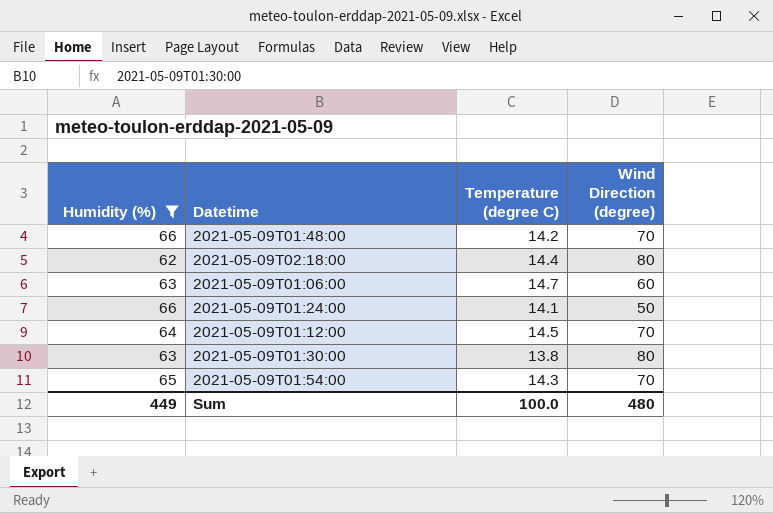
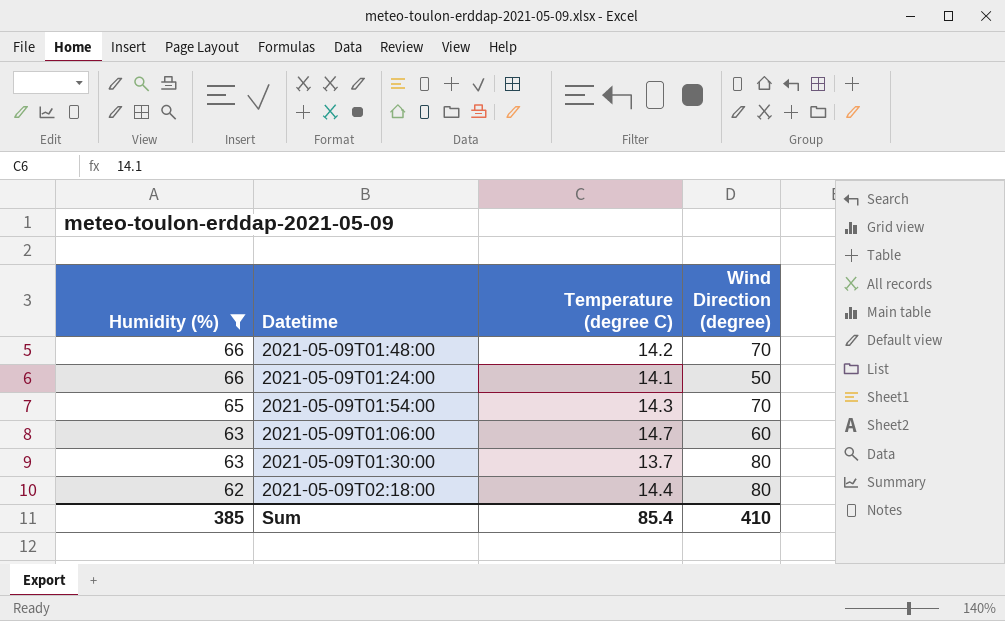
row order: none -> Humidity (%) descending
row 2021-05-09T01:12:00: 64 | 14.5 | 70 -> none
2021-05-09T01:30:00 | Temperature (degree C): 13.8 -> 13.7
Sum | Humidity (%): 449 -> 385
Sum | Temperature (degree C): 100.0 -> 85.4
Sum | Wind Direction (degree): 480 -> 410

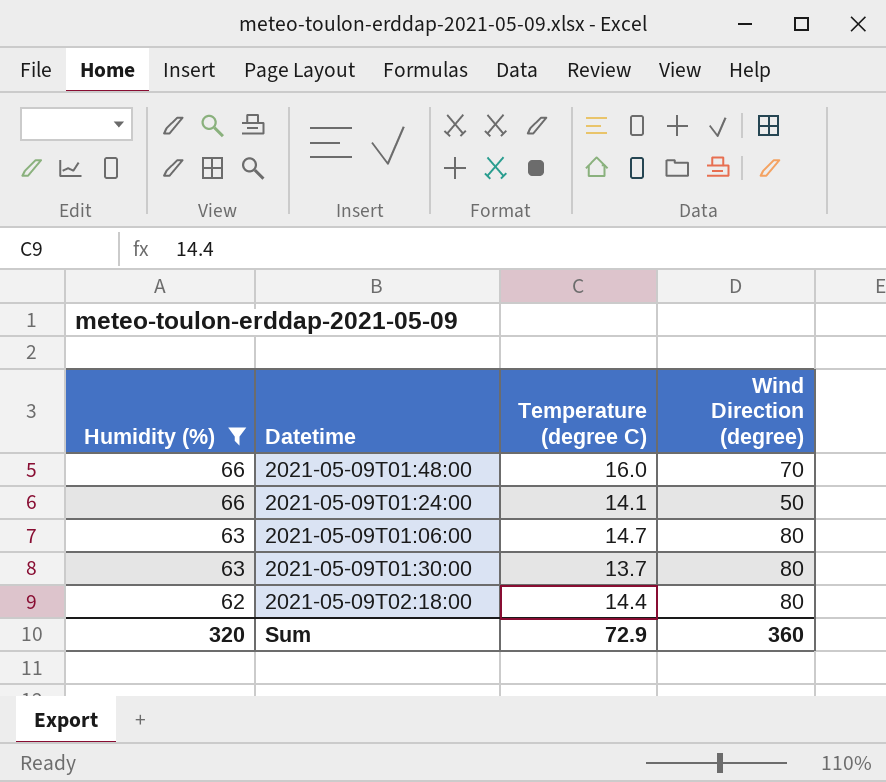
row 2021-05-09T01:54:00: 65 | 14.3 | 70 -> none
2021-05-09T01:48:00 | Temperature (degree C): 14.2 -> 16.0
2021-05-09T01:06:00 | Wind Direction (degree): 60 -> 80
Sum | Humidity (%): 385 -> 320
Sum | Temperature (degree C): 85.4 -> 72.9
Sum | Wind Direction (degree): 410 -> 360

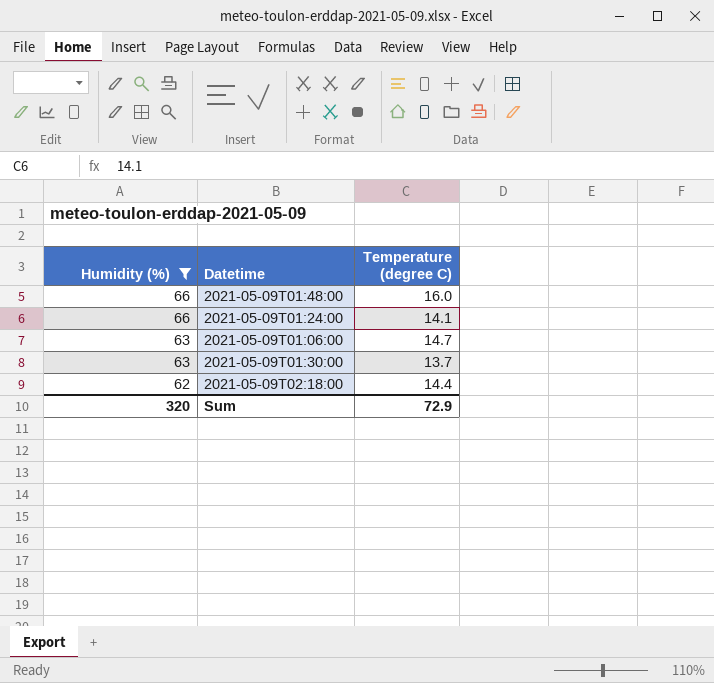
column Wind Direction (degree) | position: 4 -> none

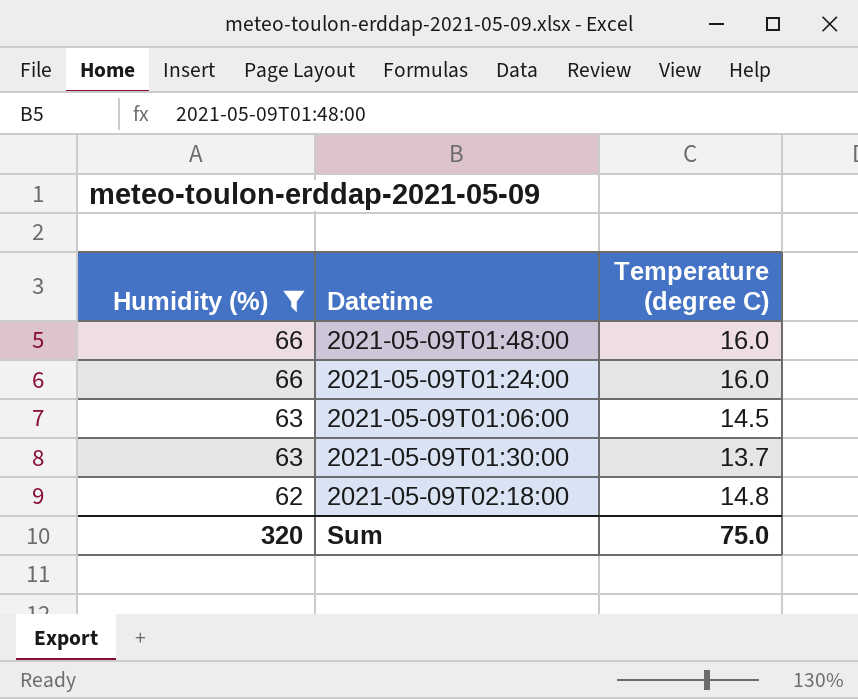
2021-05-09T01:24:00 | Temperature (degree C): 14.1 -> 16.0
2021-05-09T01:06:00 | Temperature (degree C): 14.7 -> 14.5
2021-05-09T02:18:00 | Temperature (degree C): 14.4 -> 14.8
Sum | Temperature (degree C): 72.9 -> 75.0

